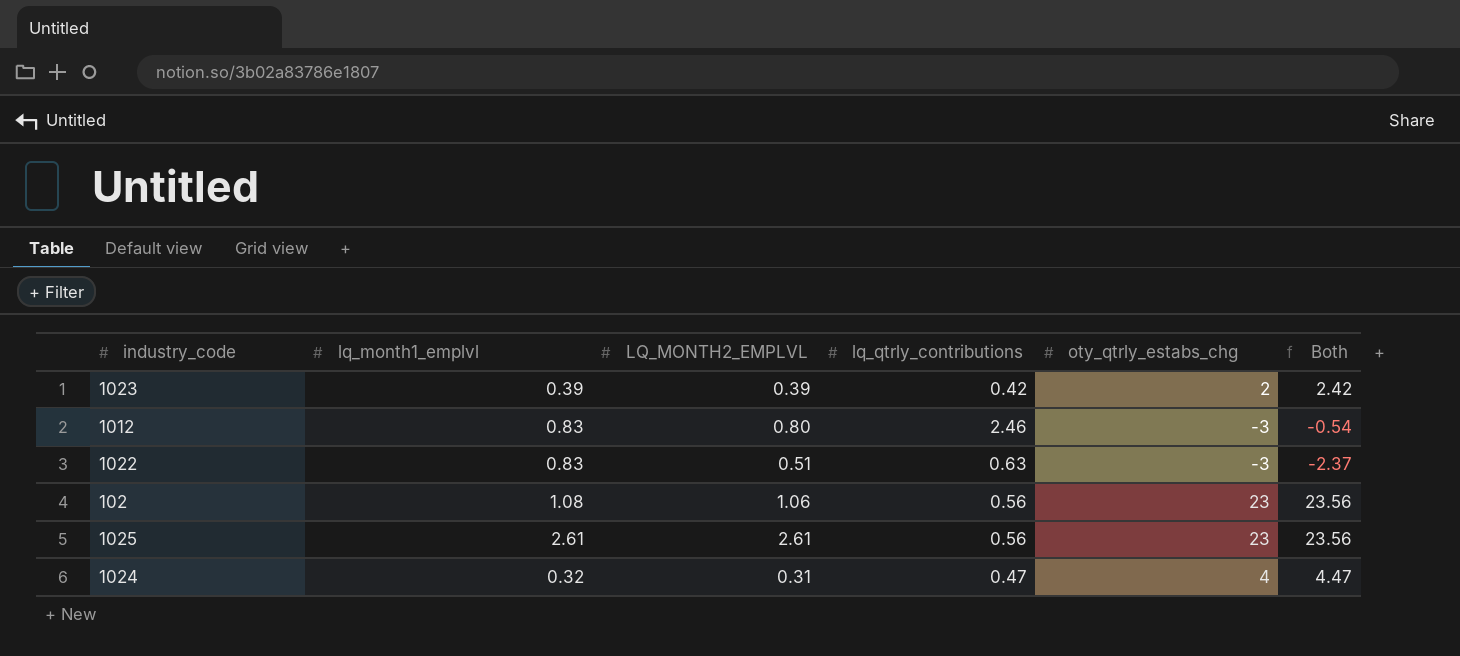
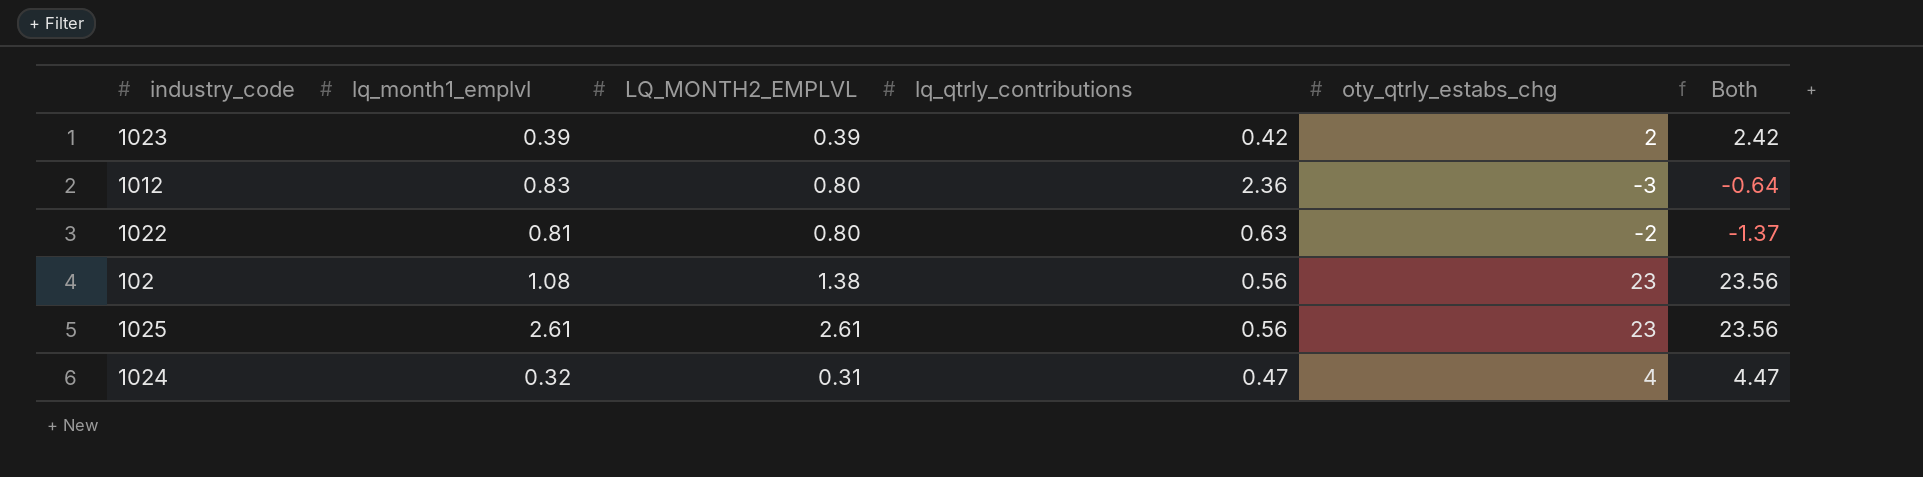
1012 | lq_qtrly_contributions: 2.46 -> 2.36
1012 | Both: -0.54 -> -0.64
1022 | lq_month1_emplvl: 0.83 -> 0.81
1022 | LQ_MONTH2_EMPLVL: 0.51 -> 0.80
1022 | oty_qtrly_estabs_chg: -3 -> -2
1022 | Both: -2.37 -> -1.37
102 | LQ_MONTH2_EMPLVL: 1.06 -> 1.38

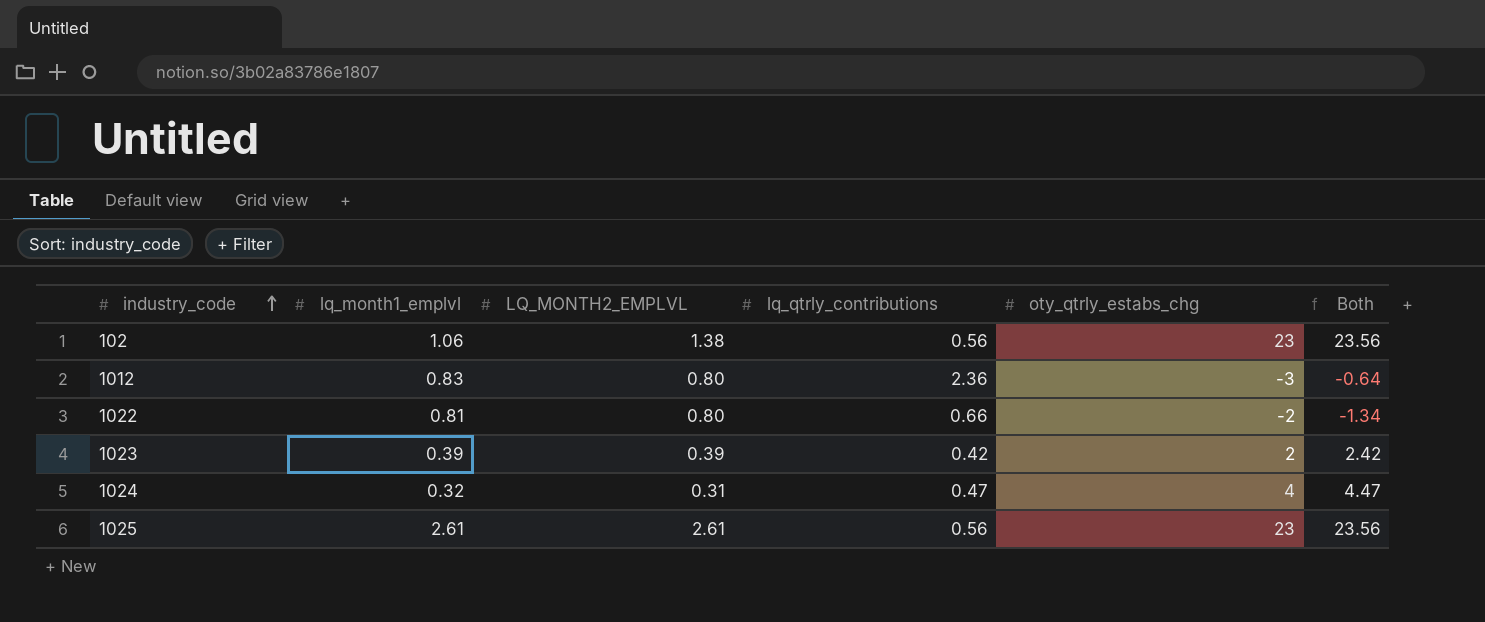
row order: none -> industry_code ascending
102 | lq_month1_emplvl: 1.08 -> 1.06
1022 | lq_qtrly_contributions: 0.63 -> 0.66
1022 | Both: -1.37 -> -1.34

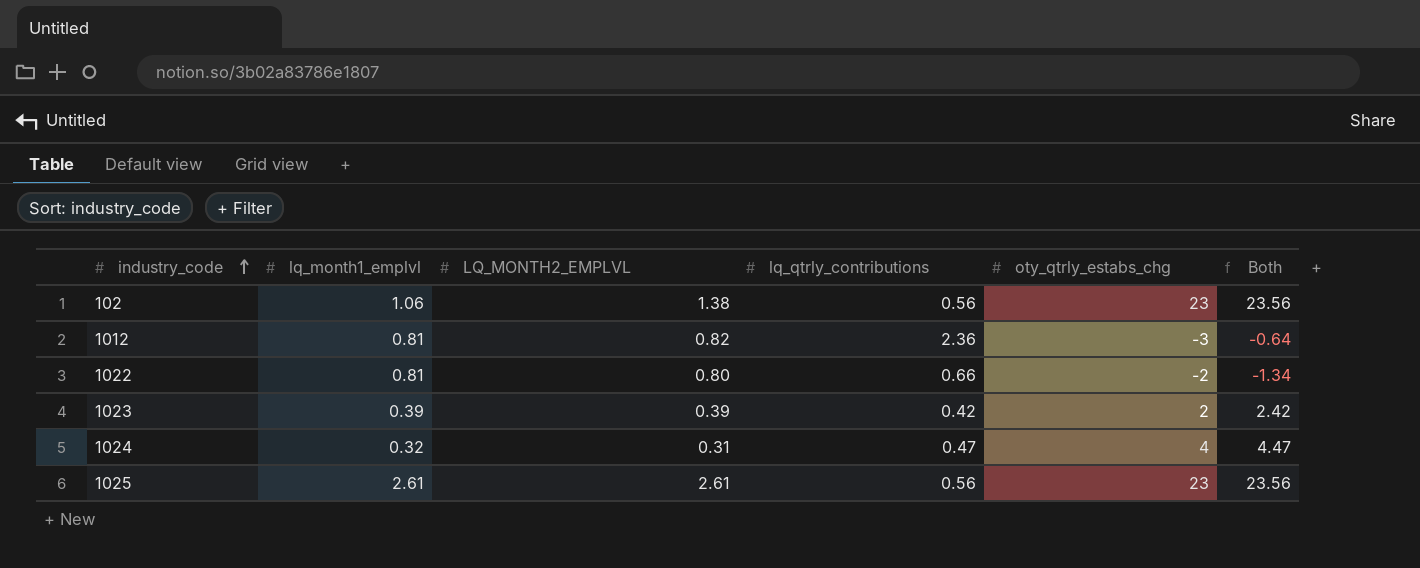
1012 | lq_month1_emplvl: 0.83 -> 0.81
1012 | LQ_MONTH2_EMPLVL: 0.80 -> 0.82

